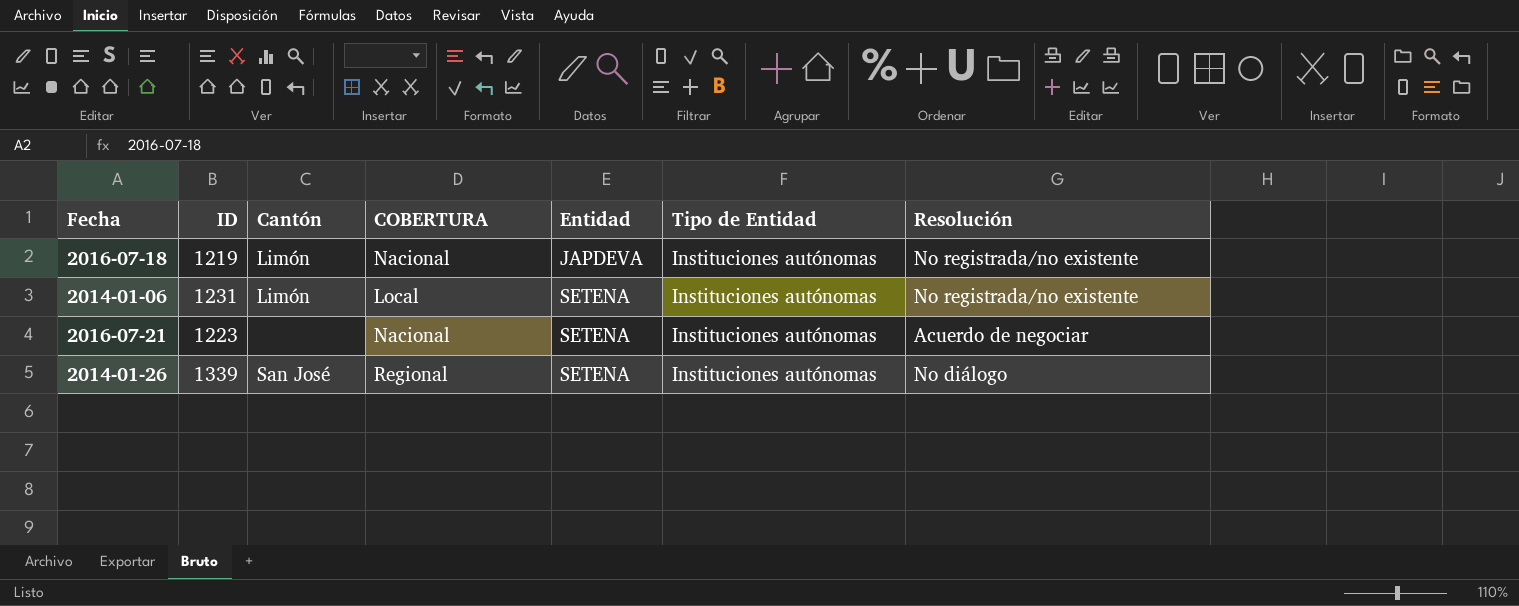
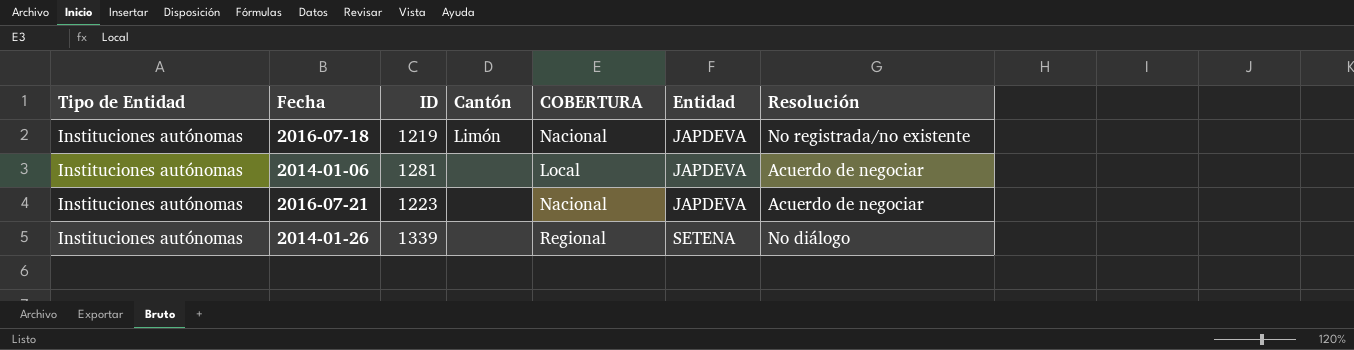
column Tipo de Entidad | position: 6 -> 1
2014-01-06 | ID: 1231 -> 1281
2014-01-06 | Cantón: Limón -> none
2014-01-06 | Entidad: SETENA -> JAPDEVA
2014-01-06 | Resolución: No registrada/no existente -> Acuerdo de negociar
2016-07-21 | Entidad: SETENA -> JAPDEVA
2014-01-26 | Cantón: San José -> none

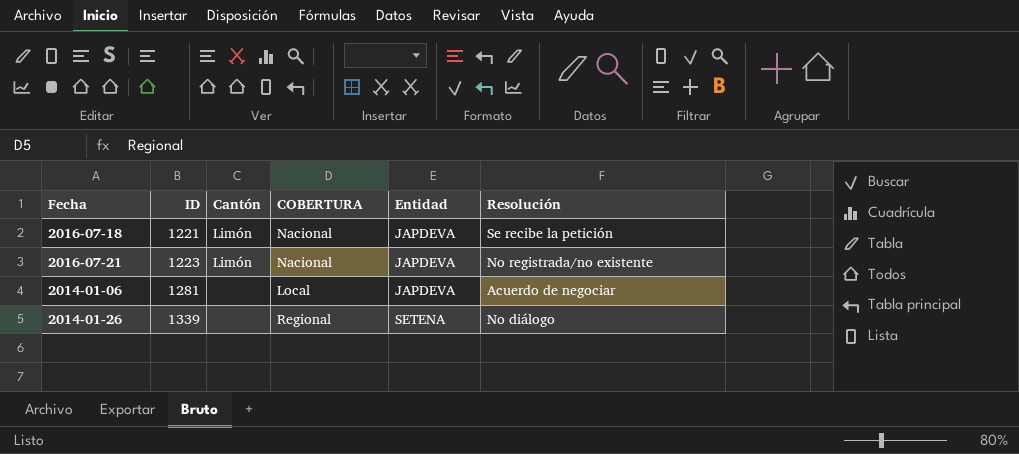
row order: Entidad ascending -> ID ascending
column Tipo de Entidad | position: 1 -> none
2016-07-18 | ID: 1219 -> 1221
2016-07-18 | Resolución: No registrada/no existente -> Se recibe la petición
2016-07-21 | Cantón: none -> Limón
2016-07-21 | Resolución: Acuerdo de negociar -> No registrada/no existente

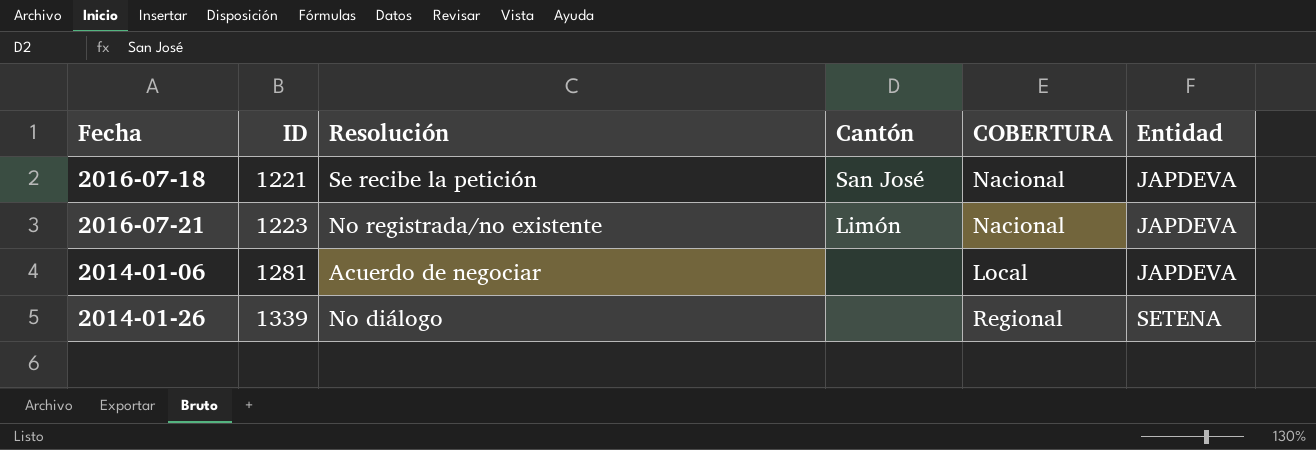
column Resolución | position: 6 -> 3
2016-07-18 | Cantón: Limón -> San José

